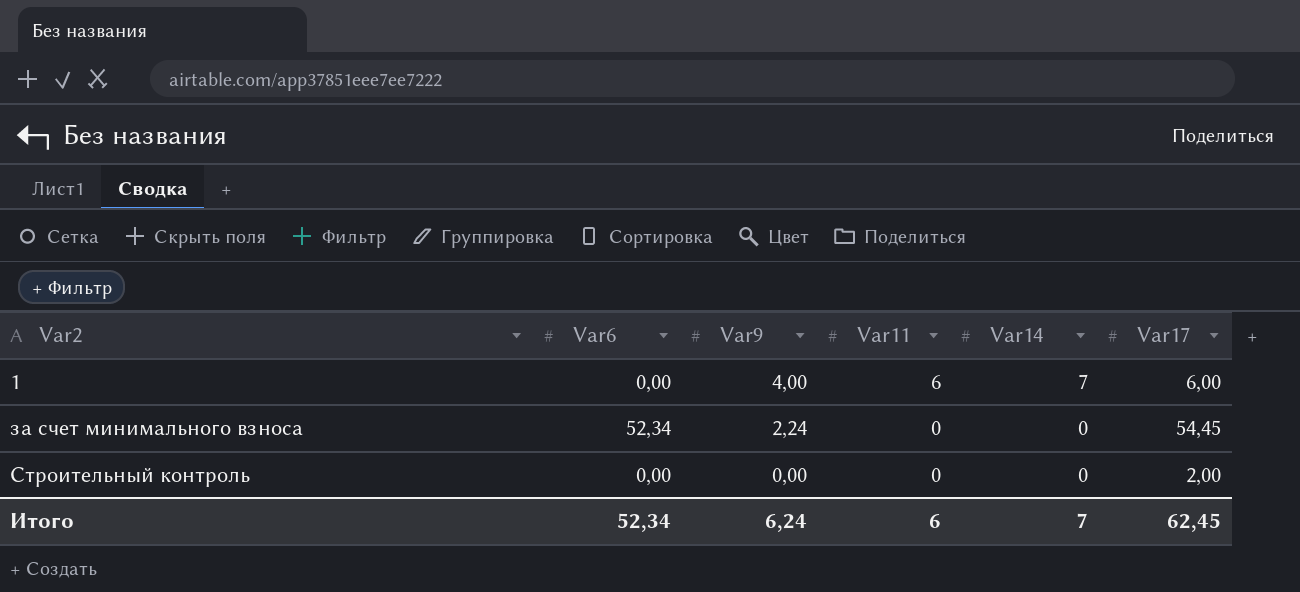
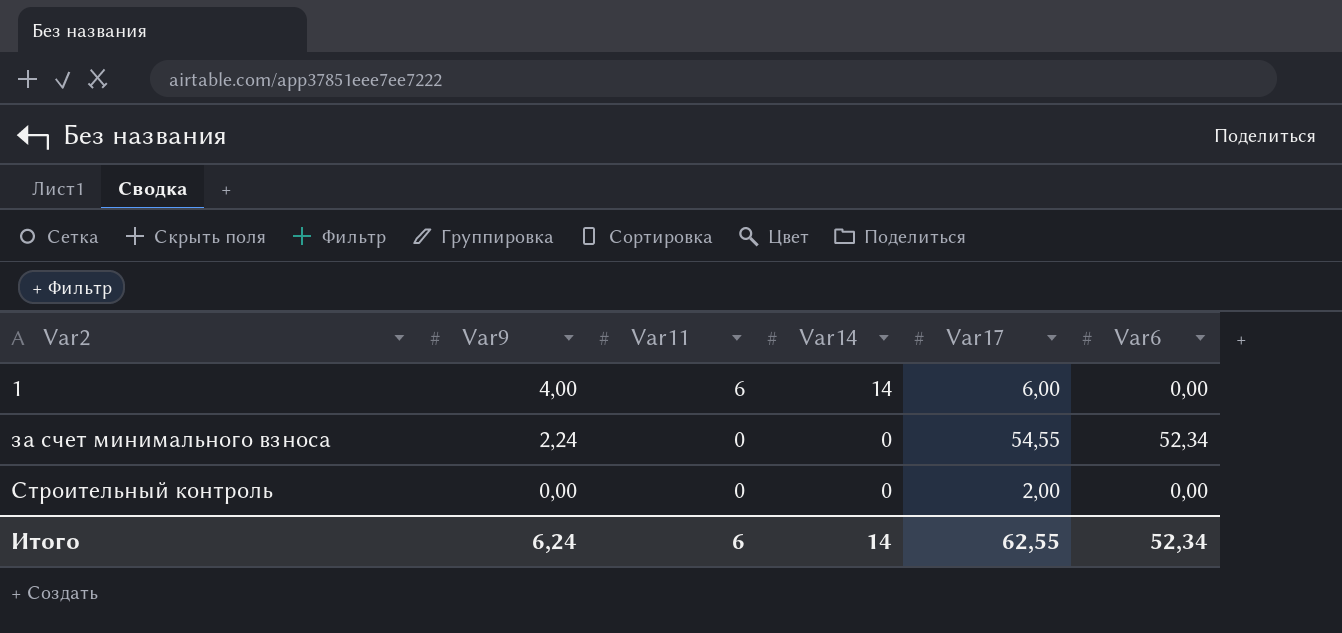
column Var6 | position: 2 -> 6
1 | Var14: 7 -> 14
за счет минимального взноса | Var17: 54,45 -> 54,55
Итого | Var14: 7 -> 14
Итого | Var17: 62,45 -> 62,55

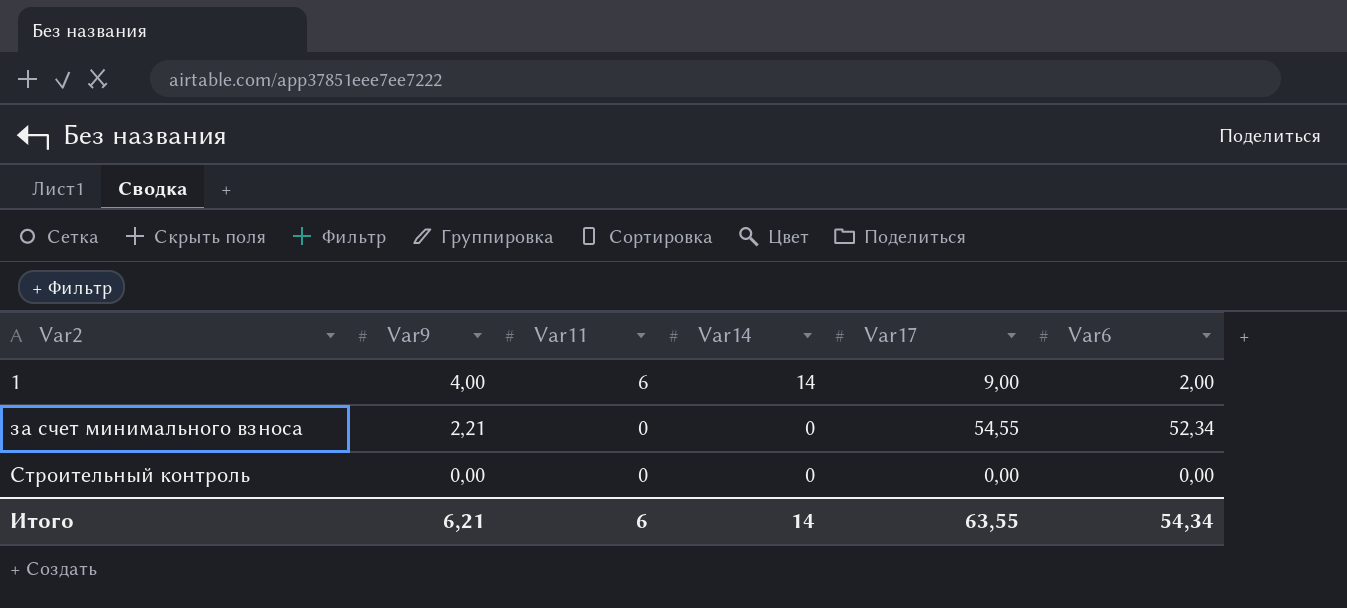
1 | Var17: 6,00 -> 9,00
1 | Var6: 0,00 -> 2,00
за счет минимального взноса | Var9: 2,24 -> 2,21
Строительный контроль | Var17: 2,00 -> 0,00
Итого | Var9: 6,24 -> 6,21
Итого | Var17: 62,55 -> 63,55
Итого | Var6: 52,34 -> 54,34

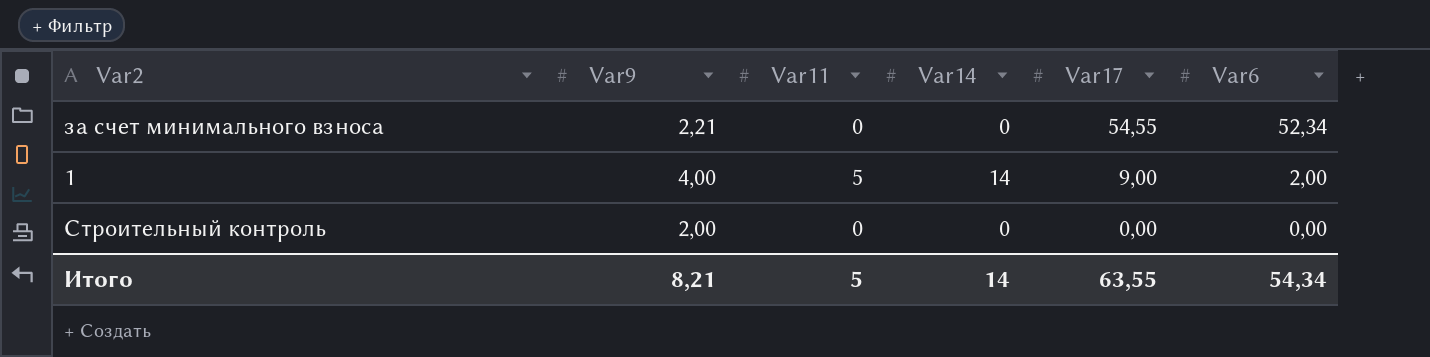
row order: Var2 ascending -> Var17 descending
1 | Var11: 6 -> 5
Строительный контроль | Var9: 0,00 -> 2,00
Итого | Var9: 6,21 -> 8,21
Итого | Var11: 6 -> 5

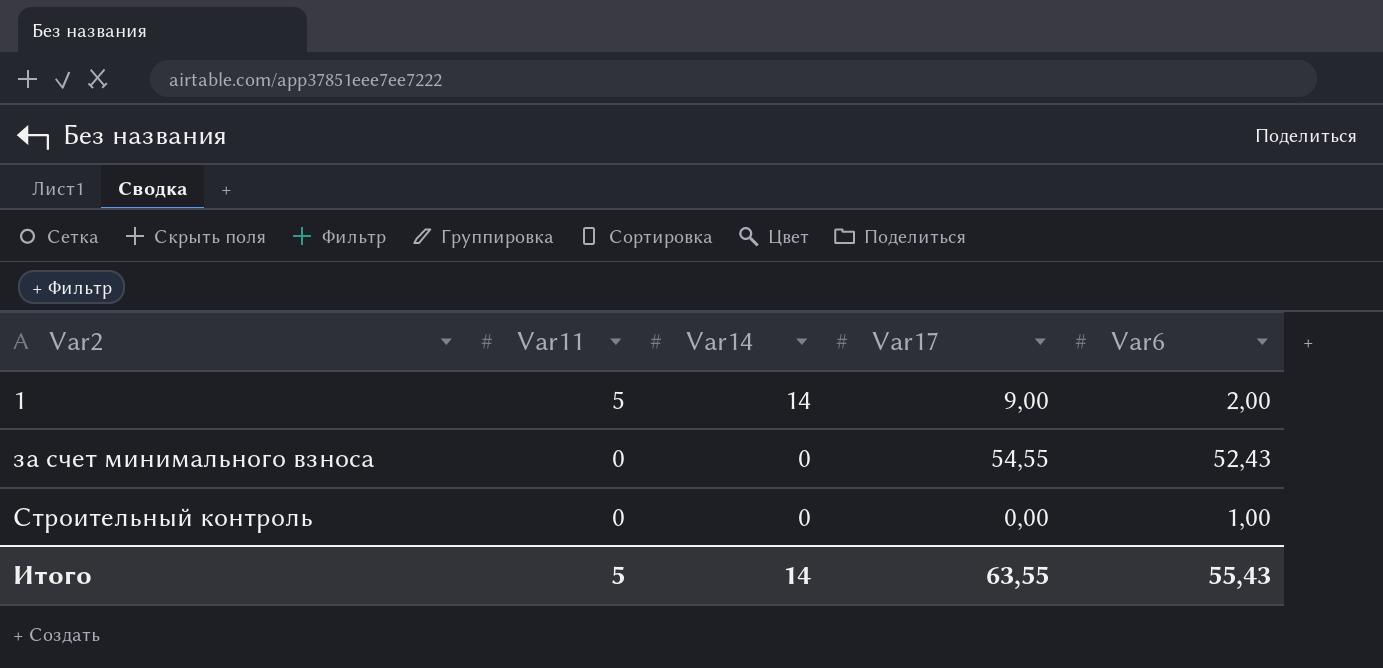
row order: Var17 descending -> Var2 ascending
column Var9 | position: 2 -> none
за счет минимального взноса | Var6: 52,34 -> 52,43
Строительный контроль | Var6: 0,00 -> 1,00
Итого | Var6: 54,34 -> 55,43

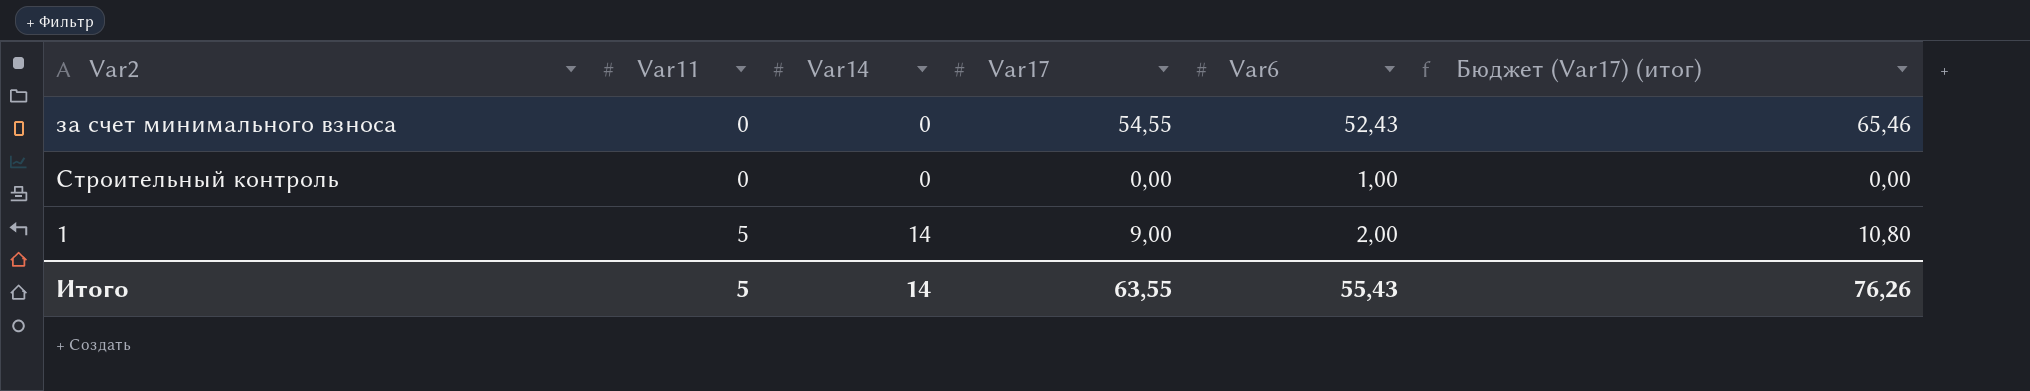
row order: Var2 ascending -> Var11 ascending
column Бюджет (Var17) (итог) | formula: none -> [Var17] * 1,2

